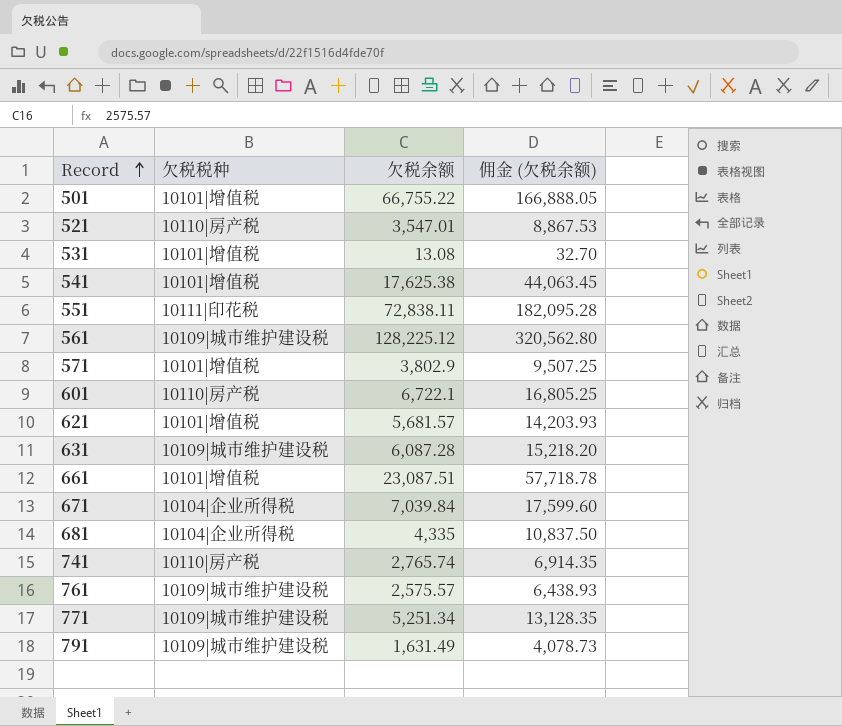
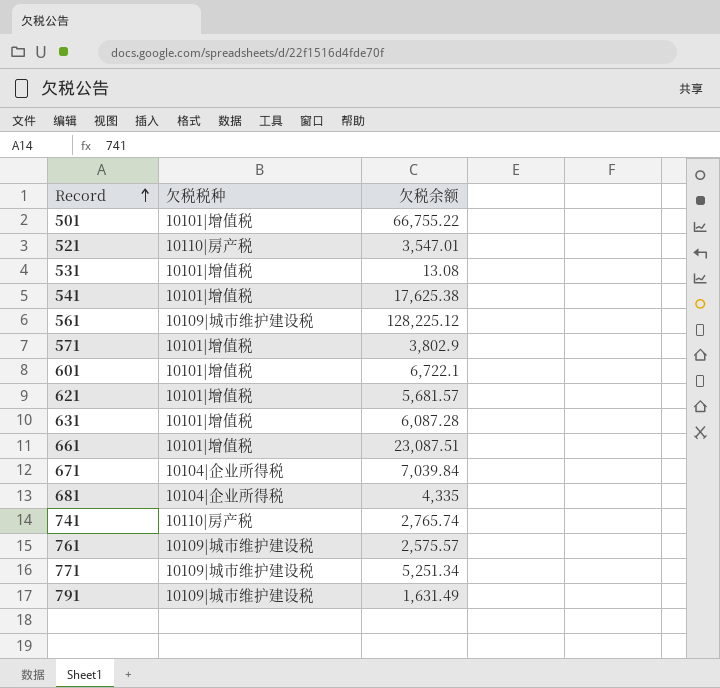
column 佣金 (欠税余额) | formula: [欠税余额] * 2.5 -> none
row 551: 10111|印花税 | 72,838.11 | 182,095.28 -> none
601 | 欠税税种: 10110|房产税 -> 10101|增值税
631 | 欠税税种: 10109|城市维护建设税 -> 10101|增值税

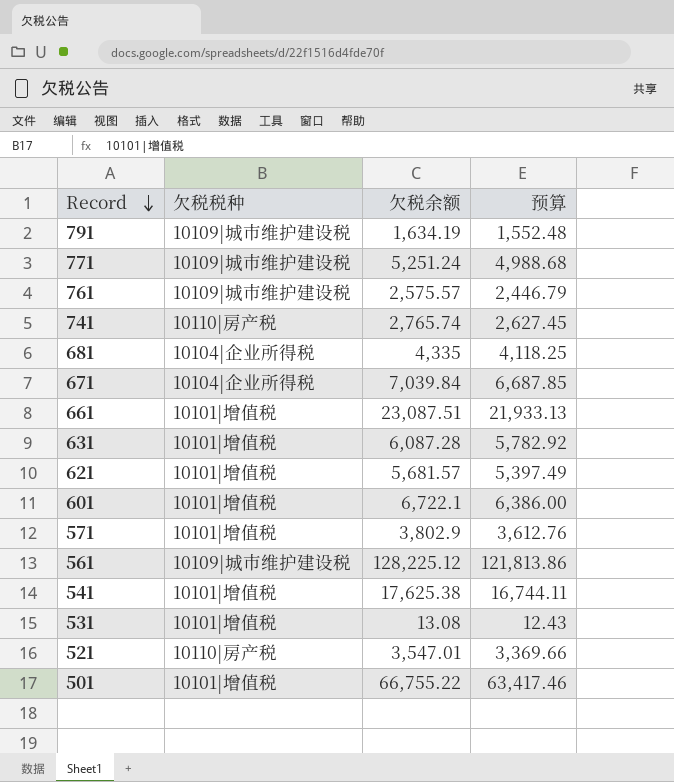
row order: Record ascending -> Record descending
column 预算 | formula: none -> [欠税余额] * 0.95
791 | 欠税余额: 1,631.49 -> 1,634.19
771 | 欠税余额: 5,251.34 -> 5,251.24

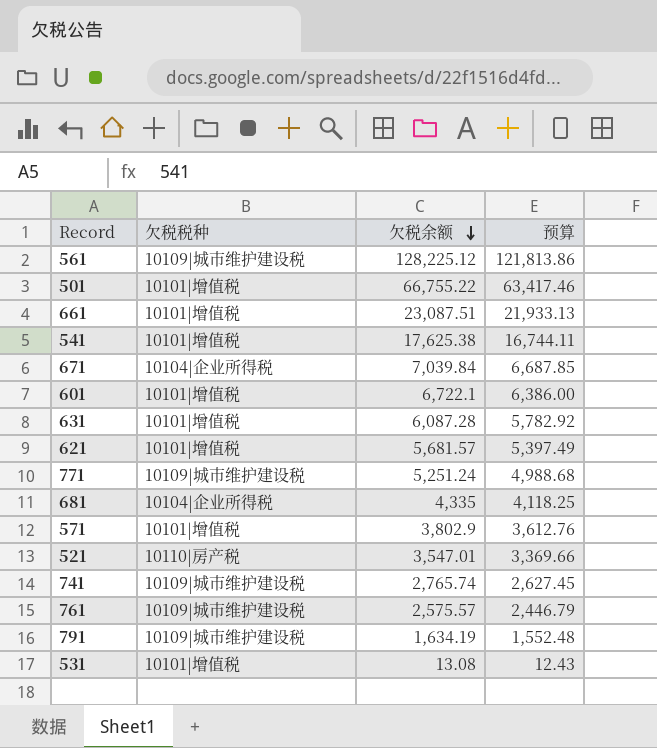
row order: Record descending -> 欠税余额 descending
741 | 欠税税种: 10110|房产税 -> 10109|城市维护建设税

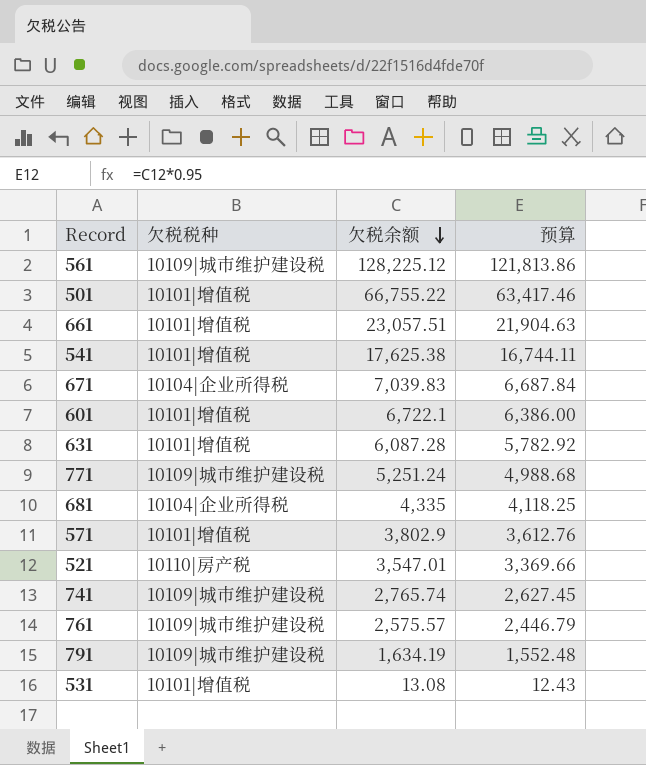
row 621: 10101|增值税 | 5,681.57 | 5,397.49 -> none
661 | 欠税余额: 23,087.51 -> 23,057.51
661 | 预算: 21,933.13 -> 21,904.63
671 | 欠税余额: 7,039.84 -> 7,039.83
671 | 预算: 6,687.85 -> 6,687.84

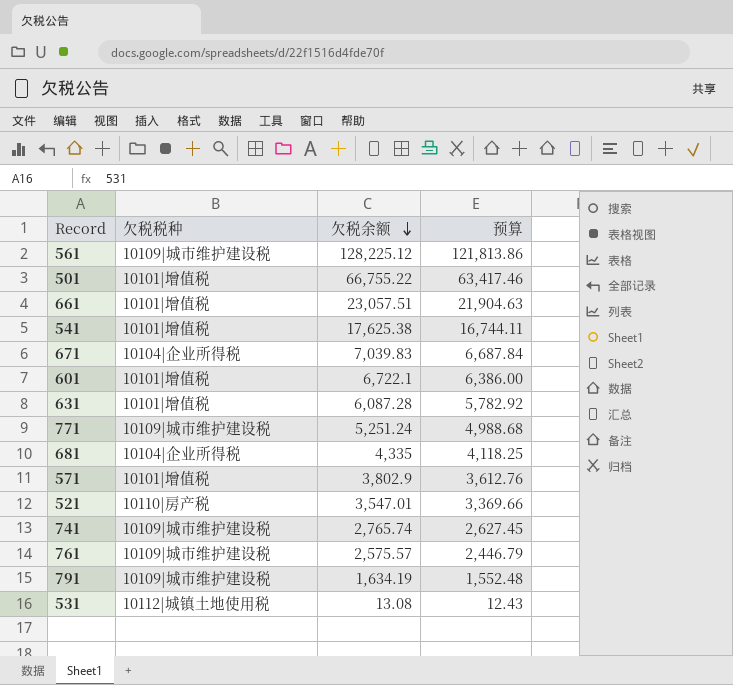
531 | 欠税税种: 10101|增值税 -> 10112|城镇土地使用税

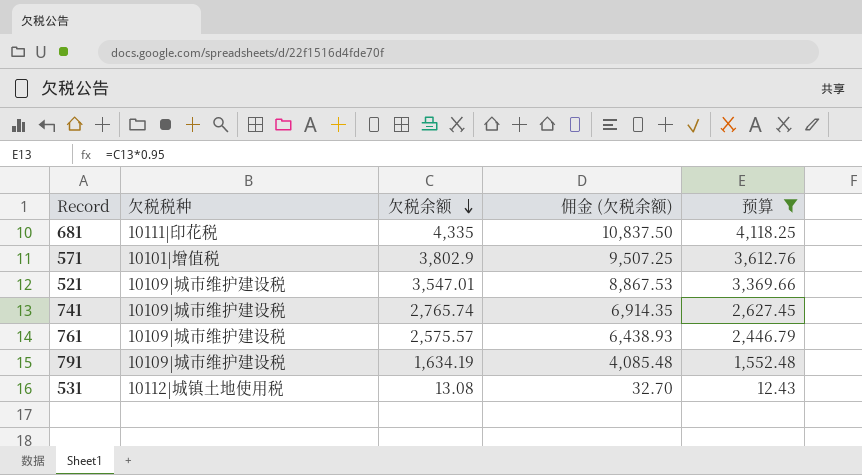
filter: none -> 预算 <= 4,118.25
column 佣金 (欠税余额) | formula: none -> [欠税余额] * 2.5
681 | 欠税税种: 10104|企业所得税 -> 10111|印花税
521 | 欠税税种: 10110|房产税 -> 10109|城市维护建设税

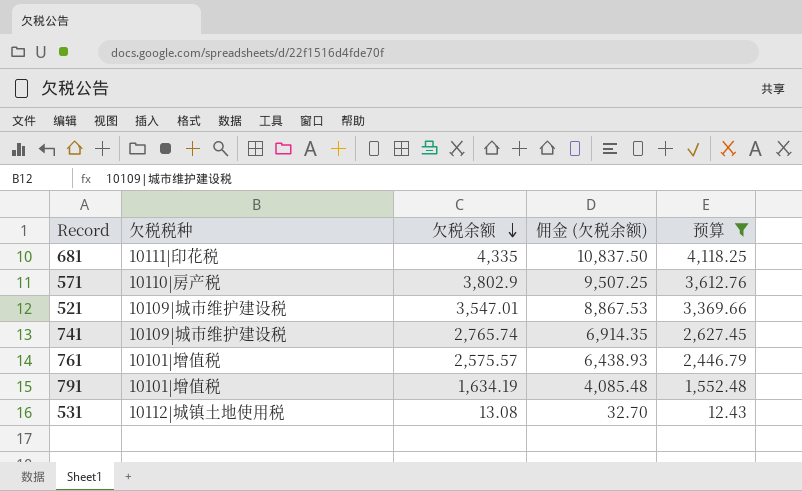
571 | 欠税税种: 10101|增值税 -> 10110|房产税
761 | 欠税税种: 10109|城市维护建设税 -> 10101|增值税
791 | 欠税税种: 10109|城市维护建设税 -> 10101|增值税

